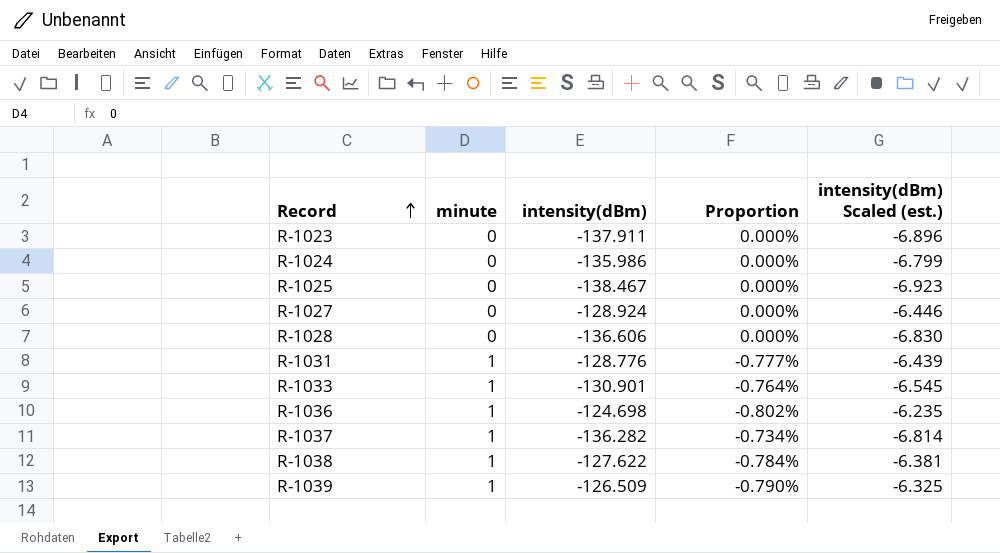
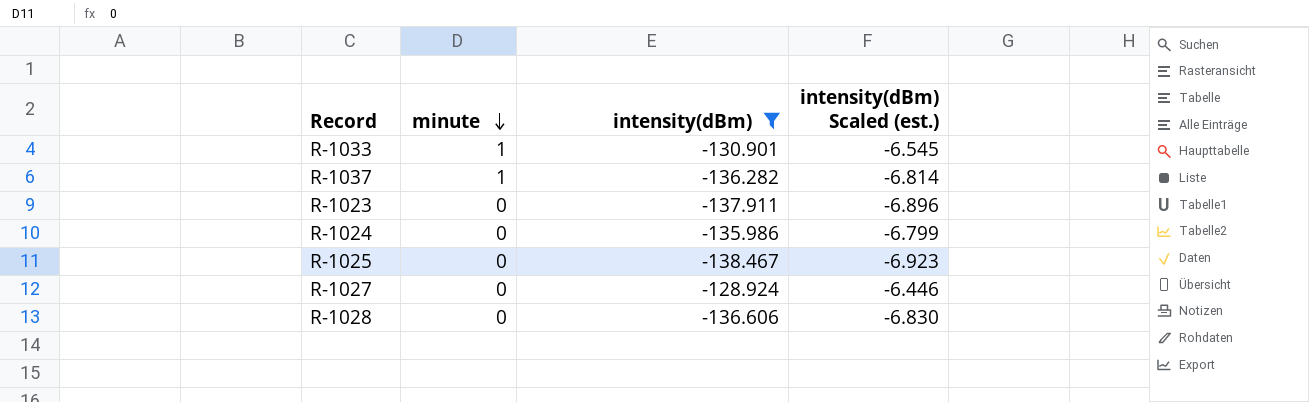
filter: none -> intensity(dBm) <= -128.924
row order: Record ascending -> minute descending
column Proportion | formula: [minute] / [intensity(dBm)] -> none

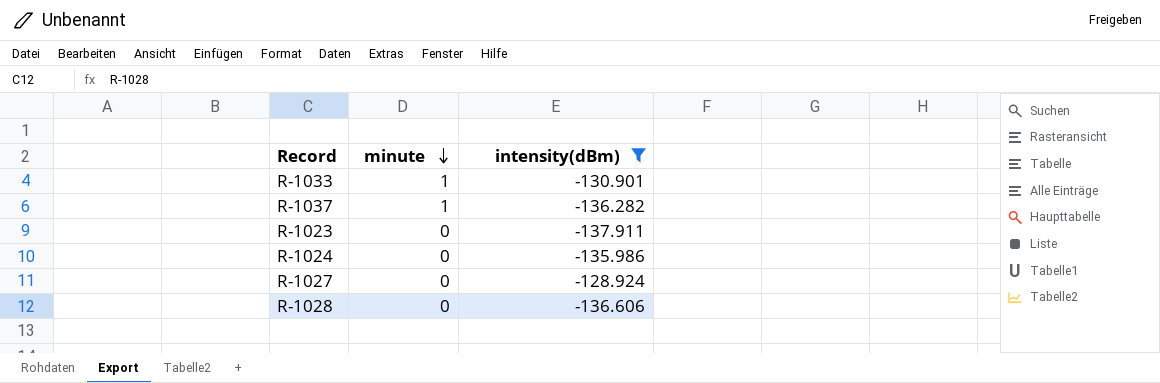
column intensity(dBm) Scaled (est.) | formula: [intensity(dBm)] * 0.05 -> none
row R-1025: 0 | -138.467 | -6.923 -> none

